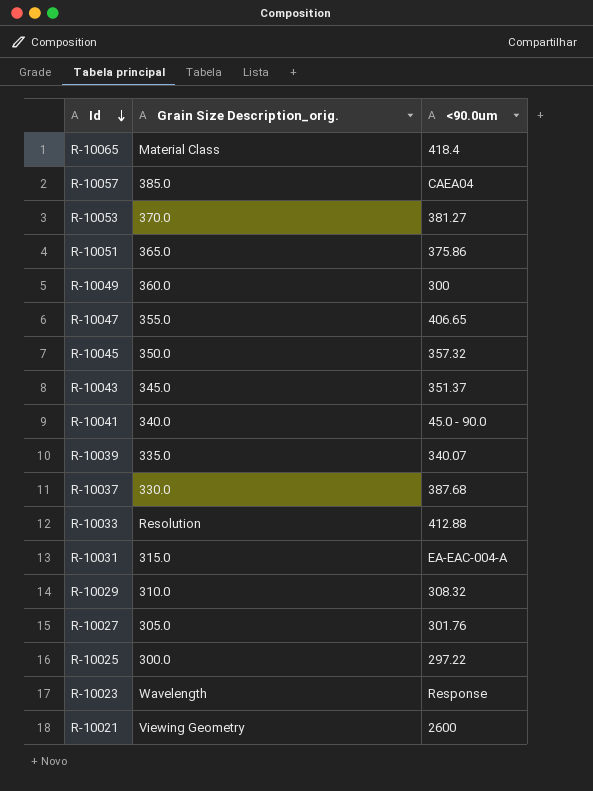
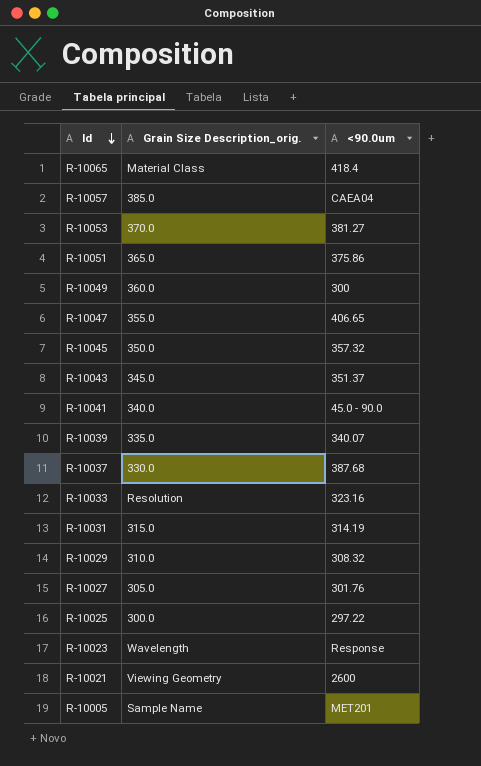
R-10033 | <90.0um: 412.88 -> 323.16
R-10031 | <90.0um: EA-EAC-004-A -> 314.19
row R-10005: none -> Sample Name | MET201

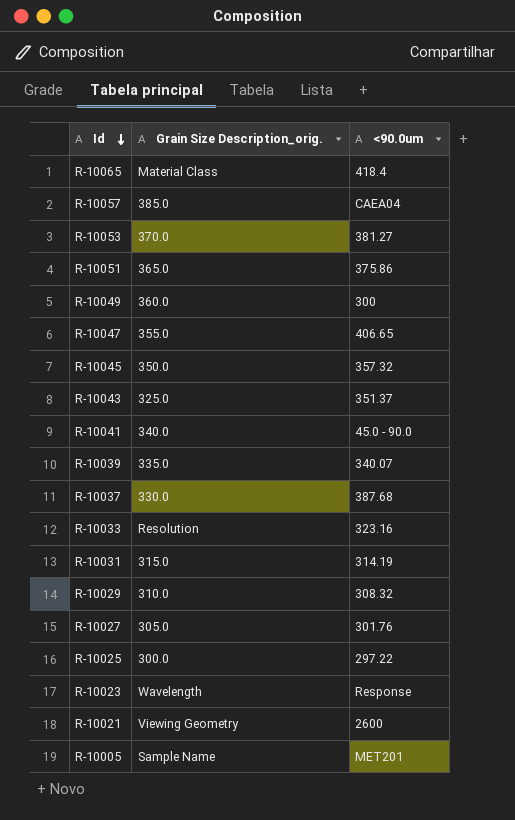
R-10043 | Grain Size Description_orig.: 345.0 -> 325.0

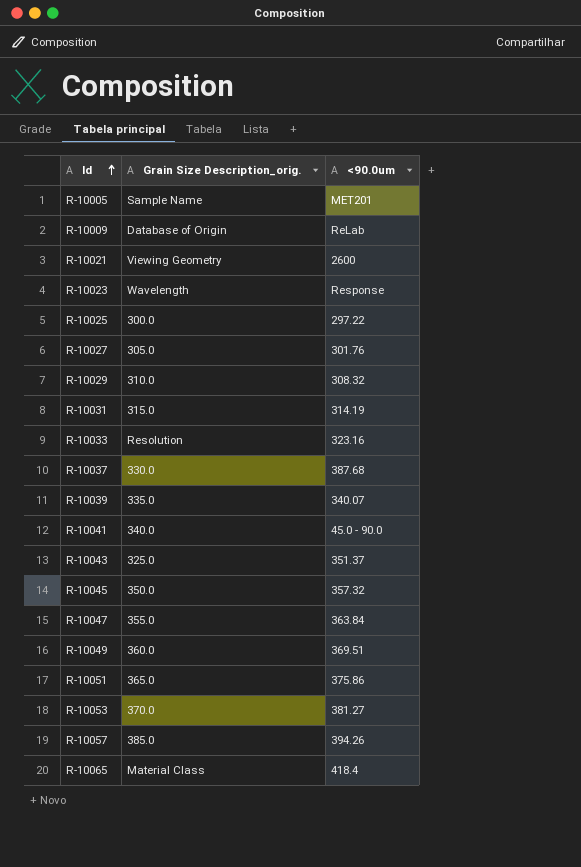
row order: Id descending -> Id ascending
row R-10009: none -> Database of Origin | ReLab
R-10047 | <90.0um: 406.65 -> 363.84
R-10049 | <90.0um: 300 -> 369.51
R-10057 | <90.0um: CAEA04 -> 394.26

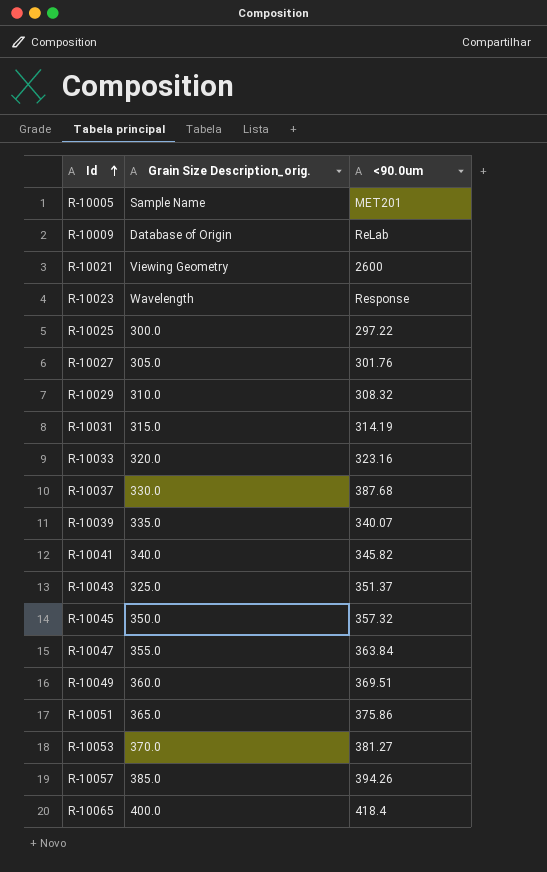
R-10033 | Grain Size Description_orig.: Resolution -> 320.0
R-10041 | <90.0um: 45.0 - 90.0 -> 345.82
R-10065 | Grain Size Description_orig.: Material Class -> 400.0

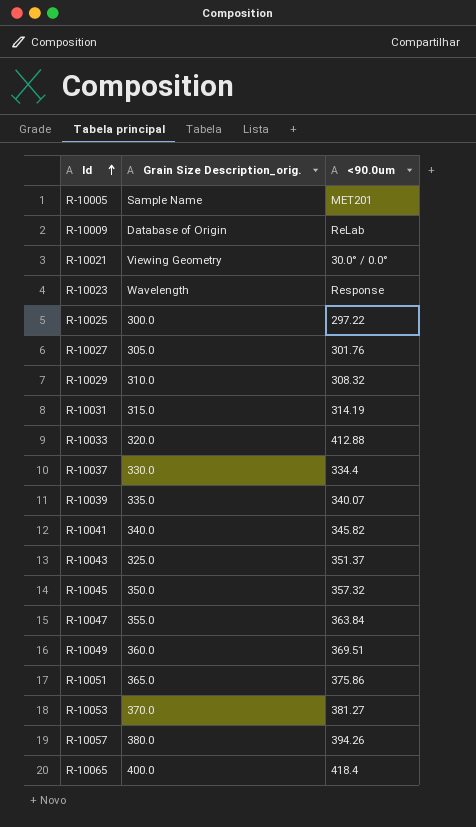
R-10021 | <90.0um: 2600 -> 30.0° / 0.0°
R-10033 | <90.0um: 323.16 -> 412.88
R-10037 | <90.0um: 387.68 -> 334.4
R-10057 | Grain Size Description_orig.: 385.0 -> 380.0

